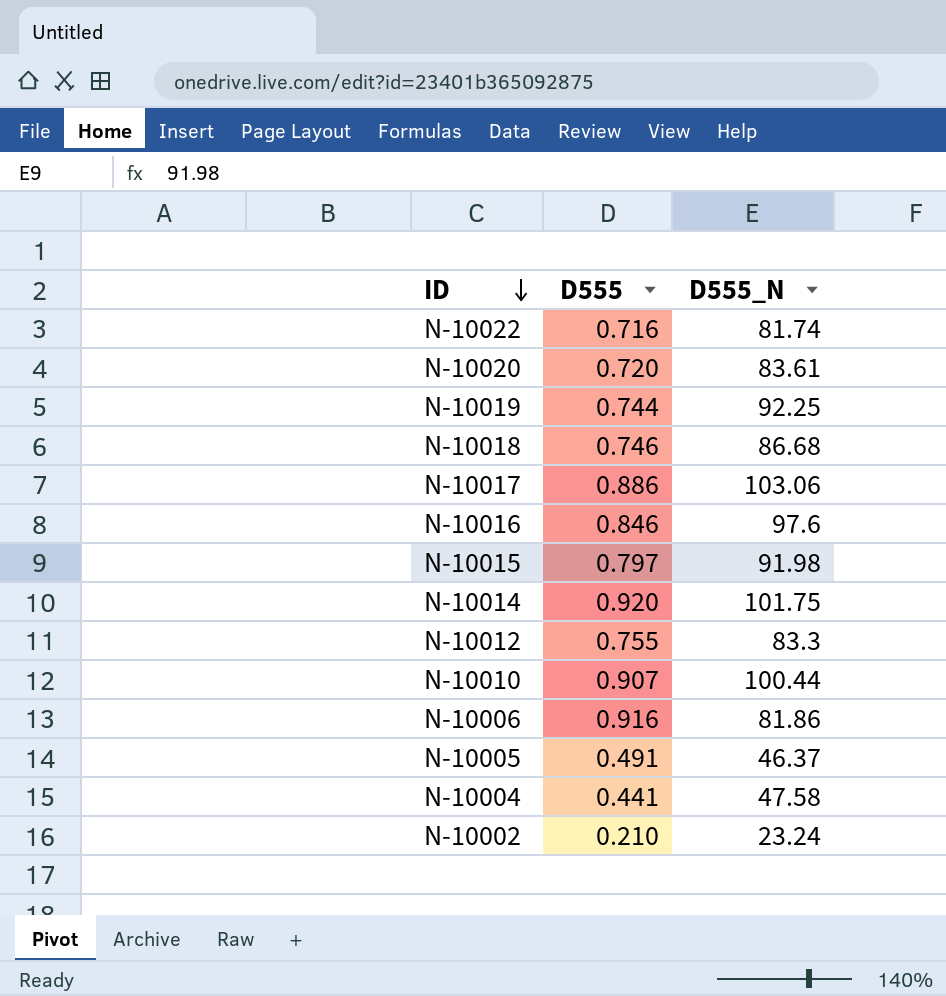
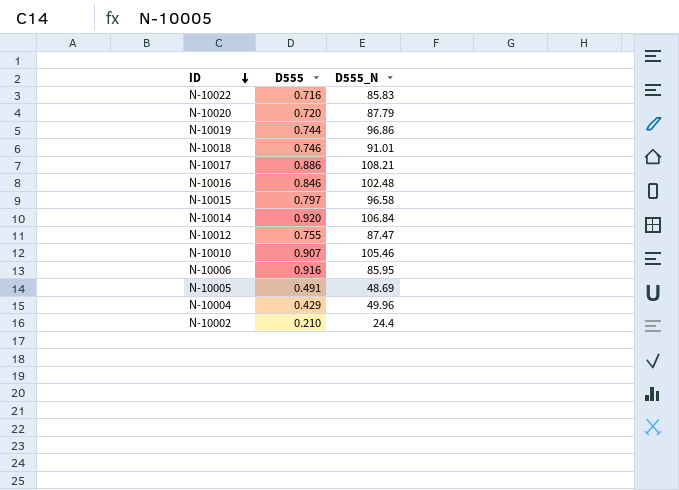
N-10022 | D555_N: 81.74 -> 85.83
N-10020 | D555_N: 83.61 -> 87.79
N-10019 | D555_N: 92.25 -> 96.86
N-10018 | D555_N: 86.68 -> 91.01
N-10017 | D555_N: 103.06 -> 108.21
N-10016 | D555_N: 97.6 -> 102.48
N-10015 | D555_N: 91.98 -> 96.58
N-10014 | D555_N: 101.75 -> 106.84
N-10012 | D555_N: 83.3 -> 87.47
N-10010 | D555_N: 100.44 -> 105.46
N-10006 | D555_N: 81.86 -> 85.95
N-10005 | D555_N: 46.37 -> 48.69
N-10004 | D555: 0.441 -> 0.429
N-10004 | D555_N: 47.58 -> 49.96
N-10002 | D555_N: 23.24 -> 24.4

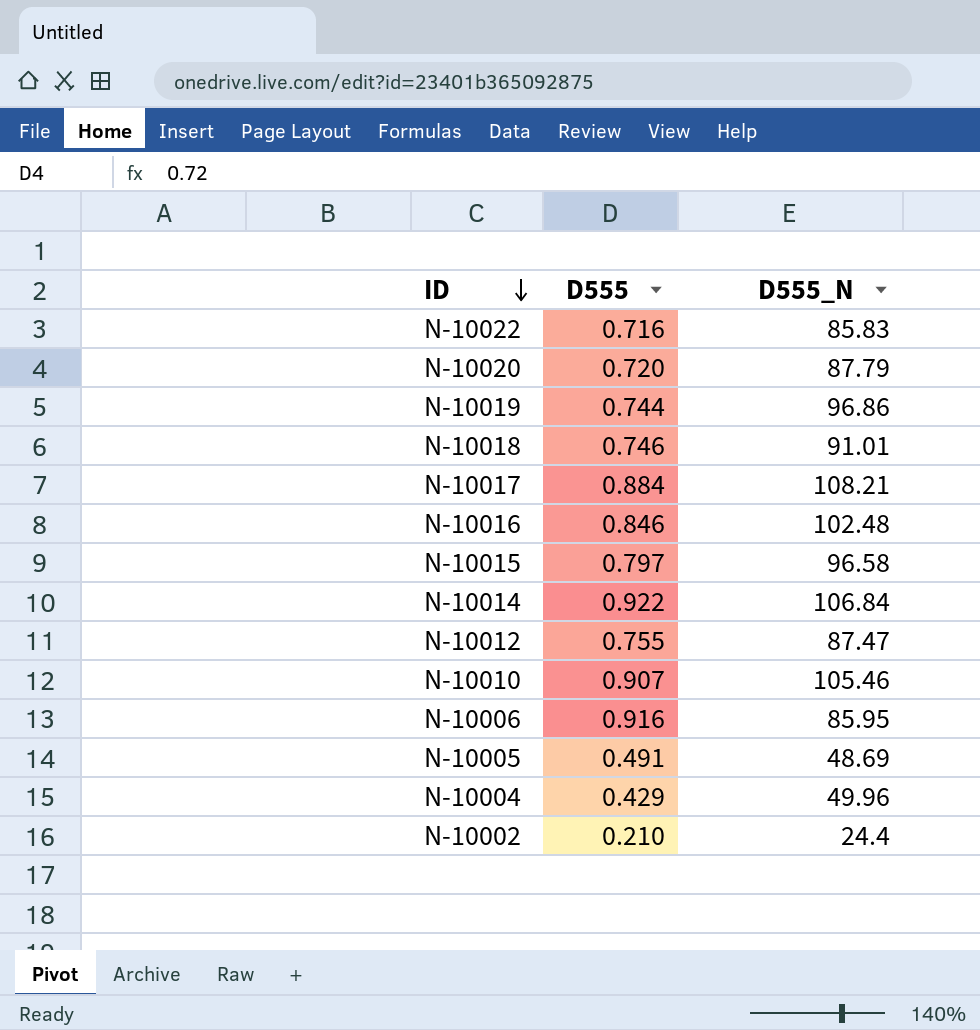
N-10017 | D555: 0.886 -> 0.884
N-10014 | D555: 0.920 -> 0.922

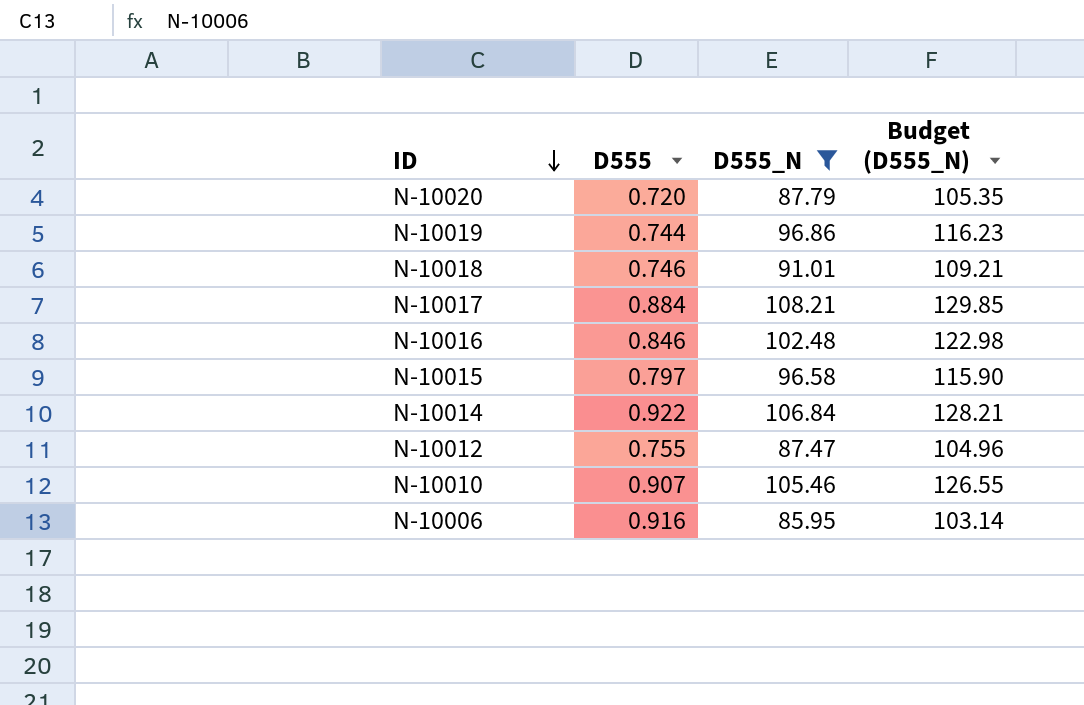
filter: none -> D555_N >= 85.95
column Budget (D555_N) | formula: none -> [D555_N] * 1.2

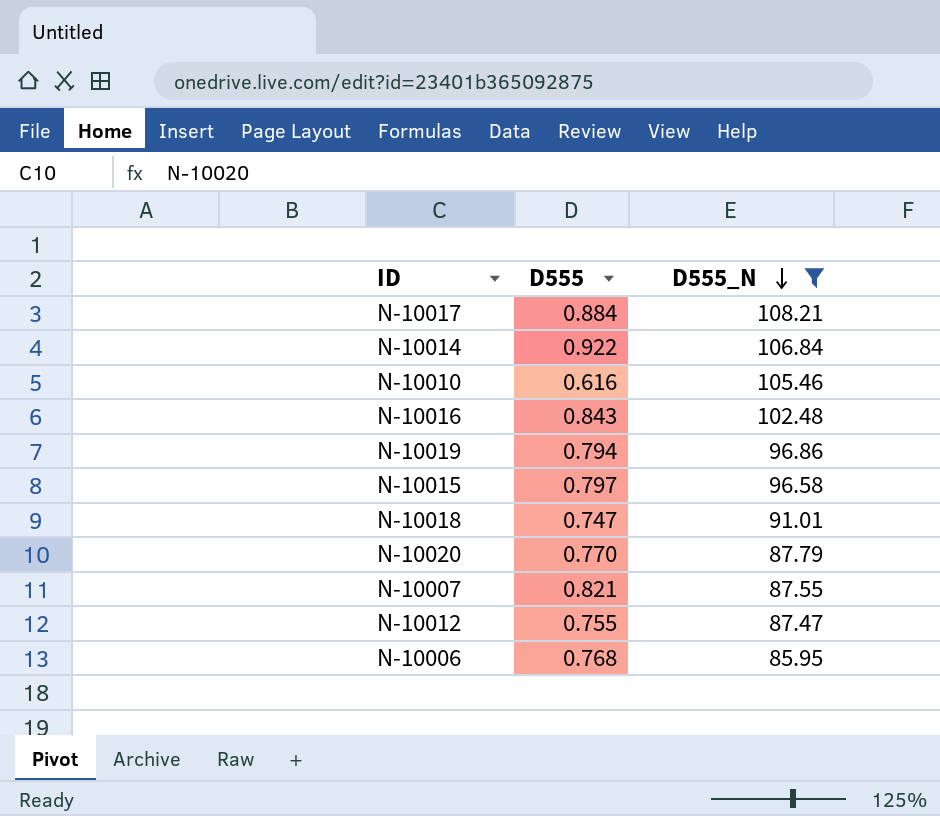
row order: ID descending -> D555_N descending
column Budget (D555_N) | formula: [D555_N] * 1.2 -> none
N-10010 | D555: 0.907 -> 0.616
N-10016 | D555: 0.846 -> 0.843
N-10019 | D555: 0.744 -> 0.794
N-10018 | D555: 0.746 -> 0.747
N-10020 | D555: 0.720 -> 0.770
row N-10007: none -> 0.821 | 87.55
N-10006 | D555: 0.916 -> 0.768

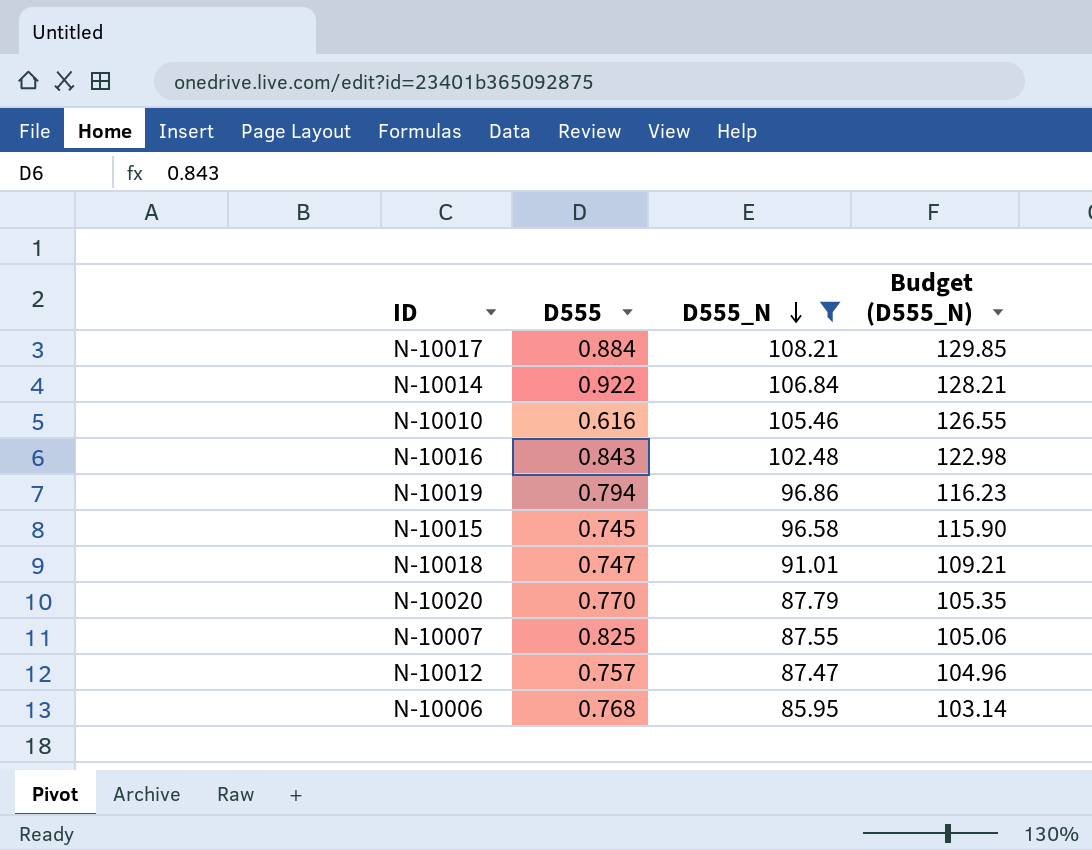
column Budget (D555_N) | formula: none -> [D555_N] * 1.2
N-10015 | D555: 0.797 -> 0.745
N-10007 | D555: 0.821 -> 0.825
N-10012 | D555: 0.755 -> 0.757

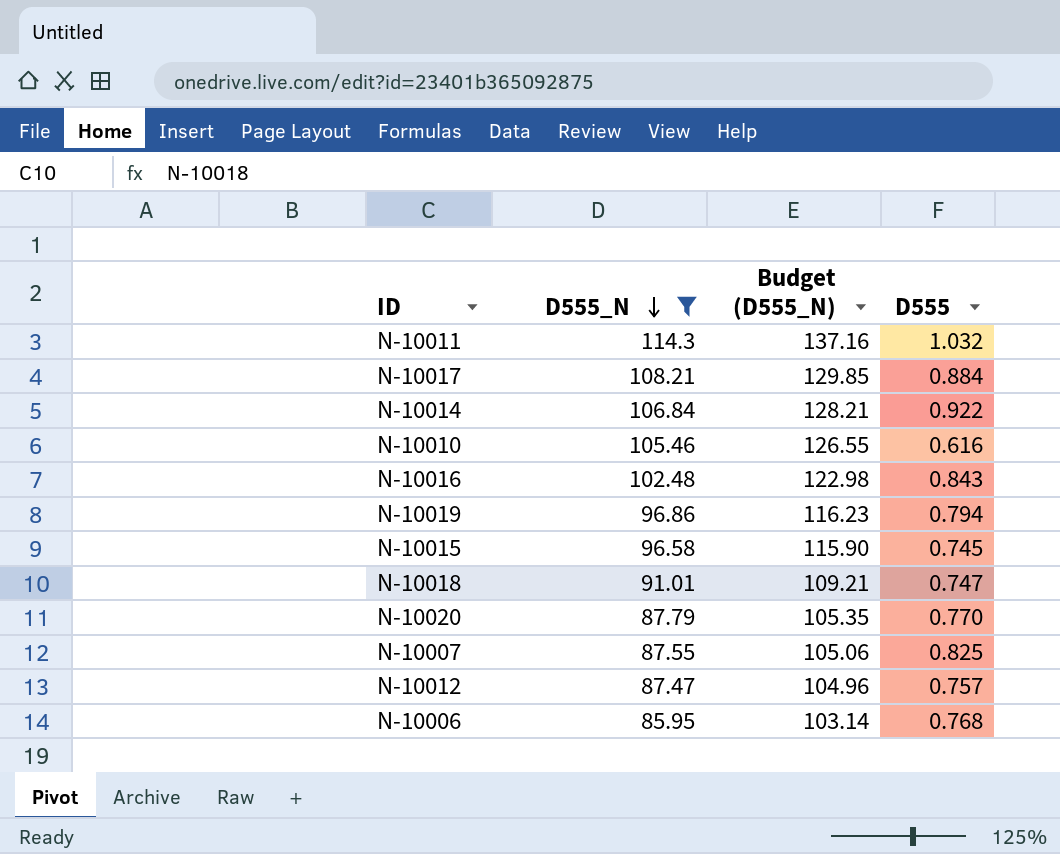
column D555 | position: 2 -> 4
row N-10011: none -> 114.3 | 137.16 | 1.032

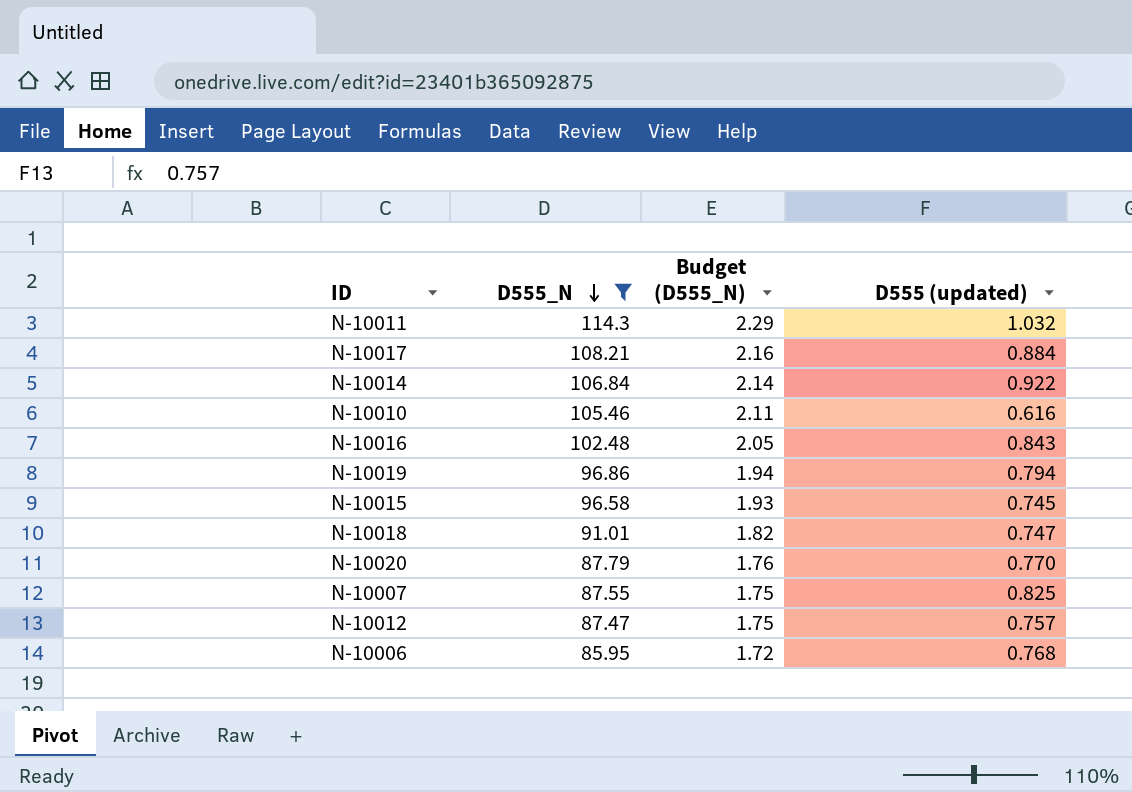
column Budget (D555_N) | formula: [D555_N] * 1.2 -> [D555_N] * 0.02
column name: D555 -> D555 (updated)

